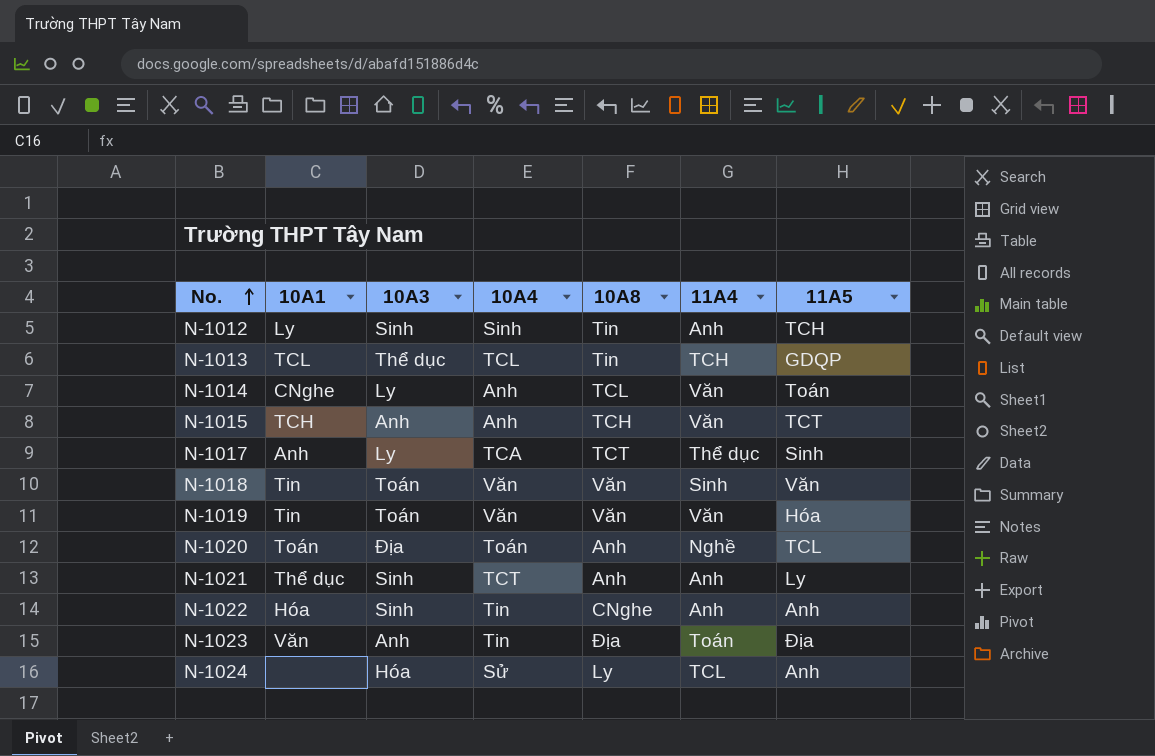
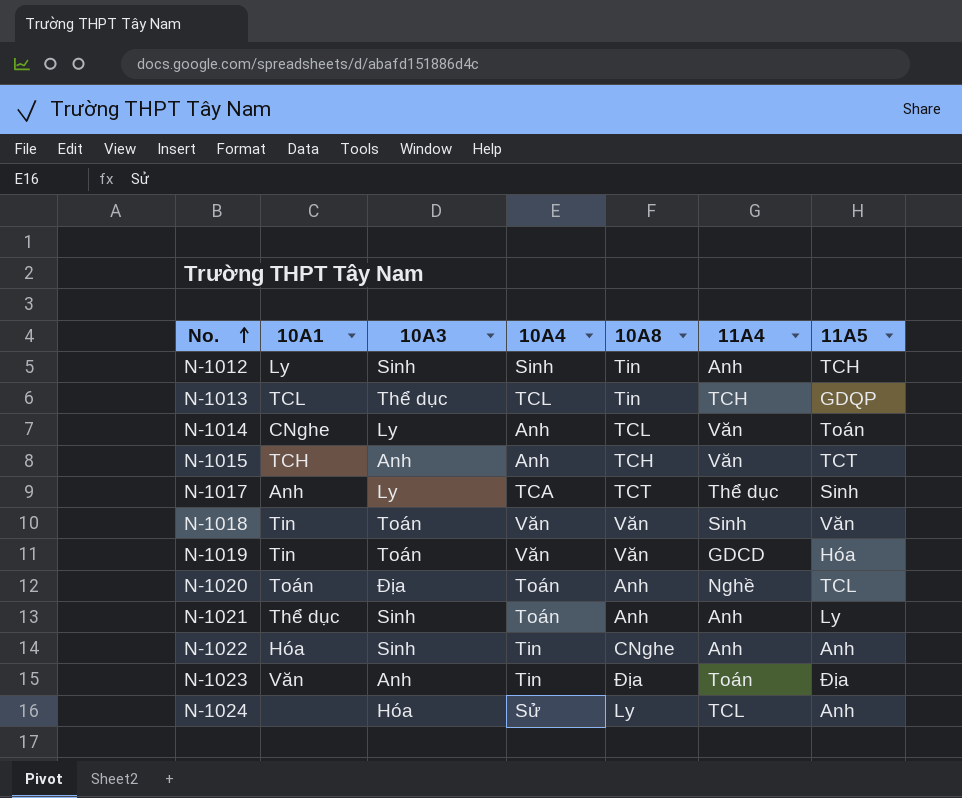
N-1019 | 11A4: Văn -> GDCD
N-1021 | 10A4: TCT -> Toán

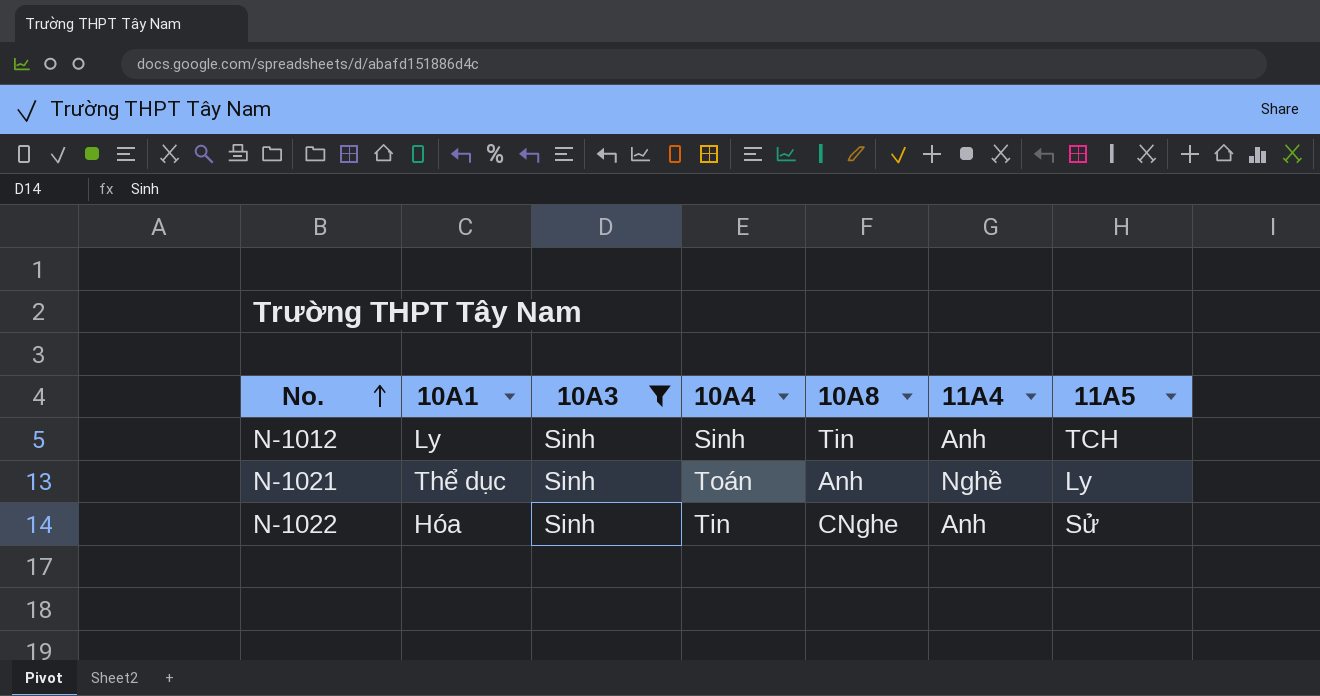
filter: none -> 10A3 = Sinh
N-1021 | 11A4: Anh -> Nghề
N-1022 | 11A5: Anh -> Sử

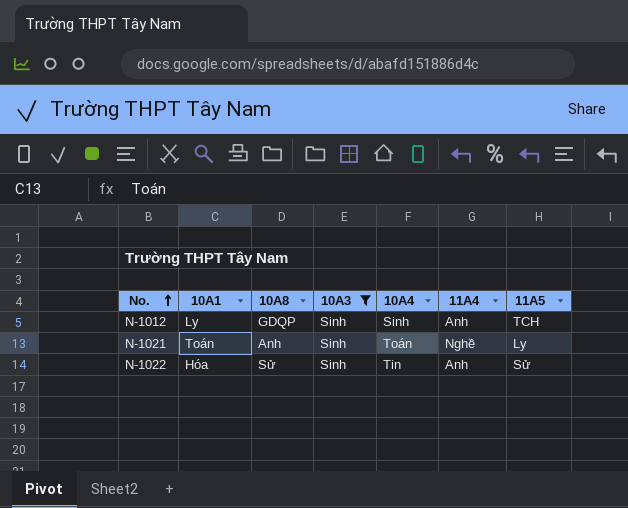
column 10A8 | position: 5 -> 3
N-1012 | 10A8: Tin -> GDQP
N-1021 | 10A1: Thể dục -> Toán
N-1022 | 10A8: CNghe -> Sử

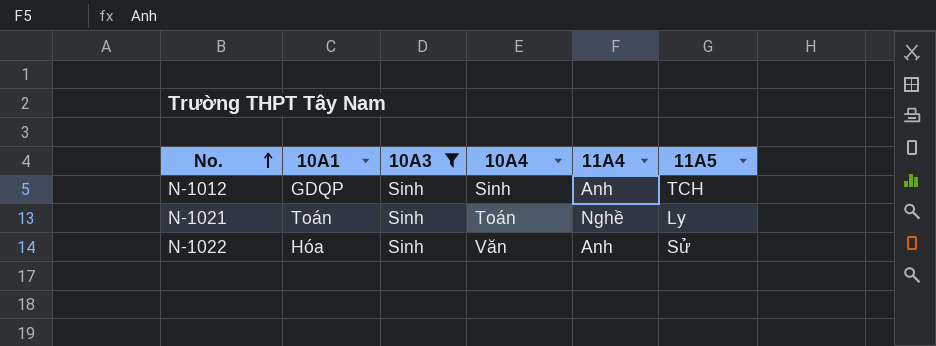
column 10A8 | position: 3 -> none
N-1012 | 10A1: Ly -> GDQP
N-1022 | 10A4: Tin -> Văn

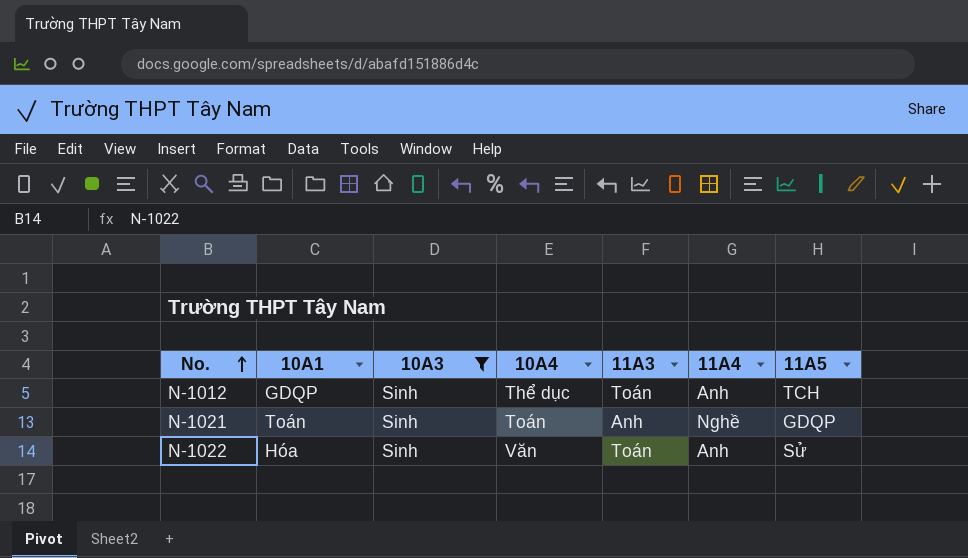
column 11A3 | position: none -> 5
N-1012 | 10A4: Sinh -> Thể dục
N-1021 | 11A5: Ly -> GDQP

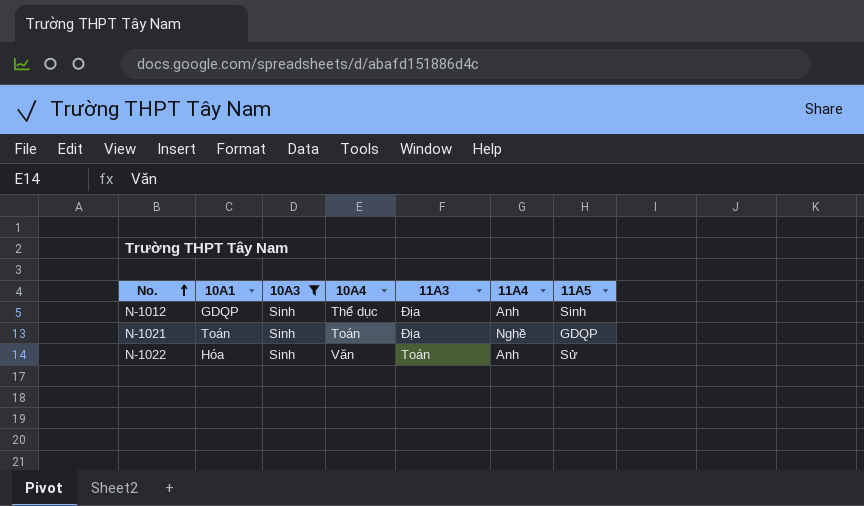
N-1012 | 11A3: Toán -> Địa
N-1012 | 11A5: TCH -> Sinh
N-1021 | 11A3: Anh -> Địa

